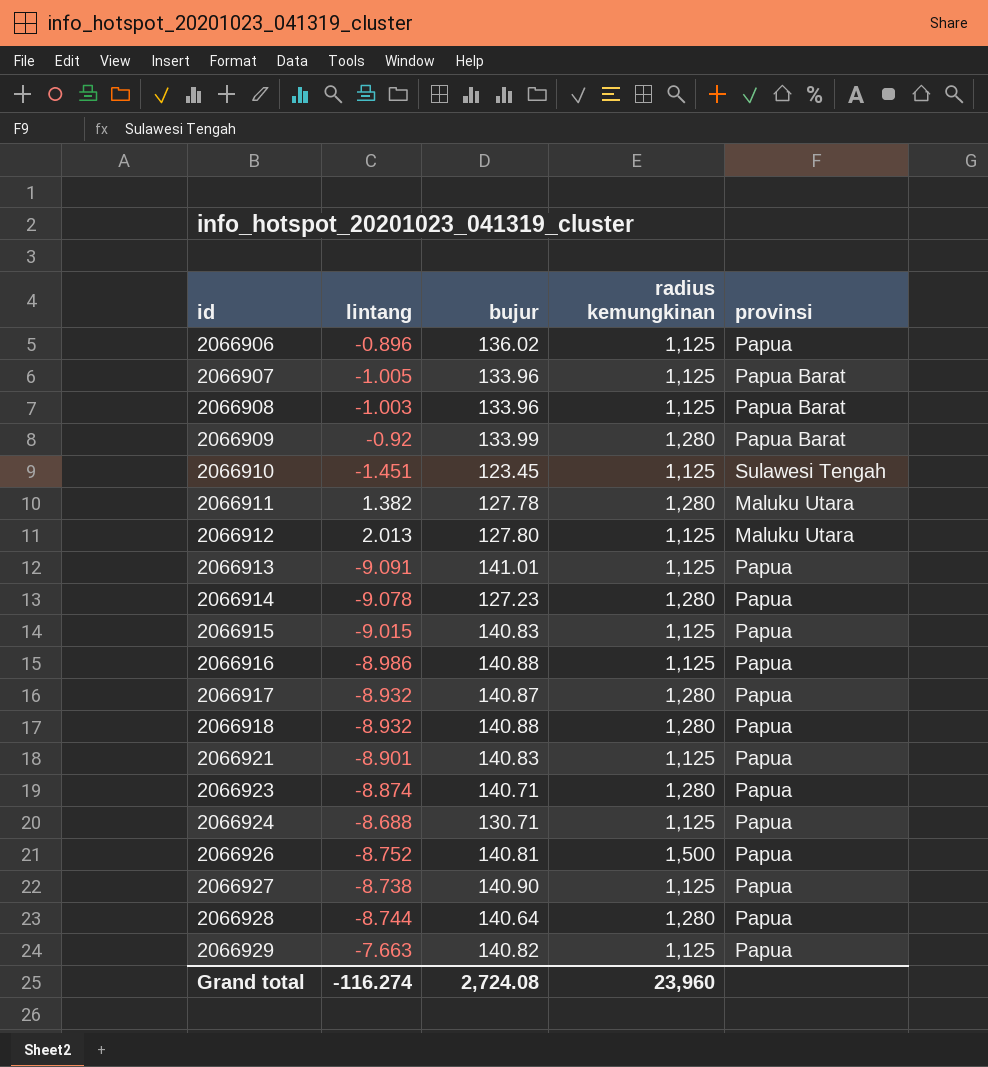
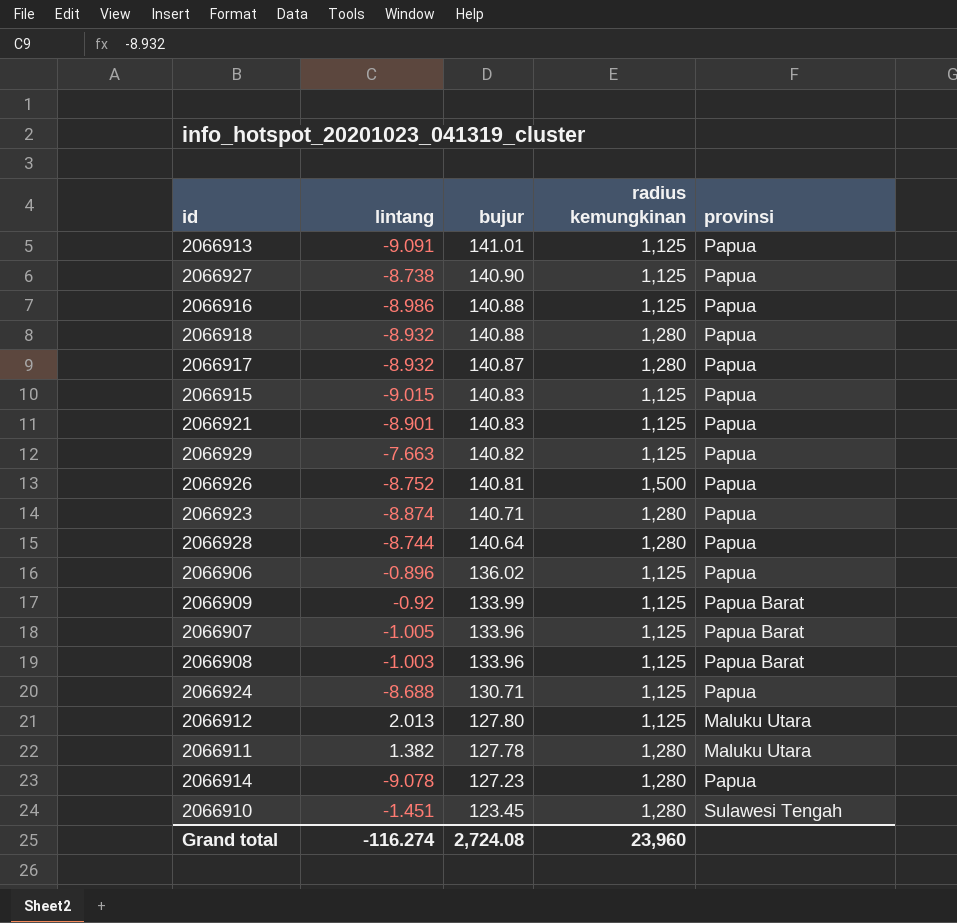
row order: id ascending -> bujur descending
2066909 | radius kemungkinan: 1,280 -> 1,125
2066910 | radius kemungkinan: 1,125 -> 1,280

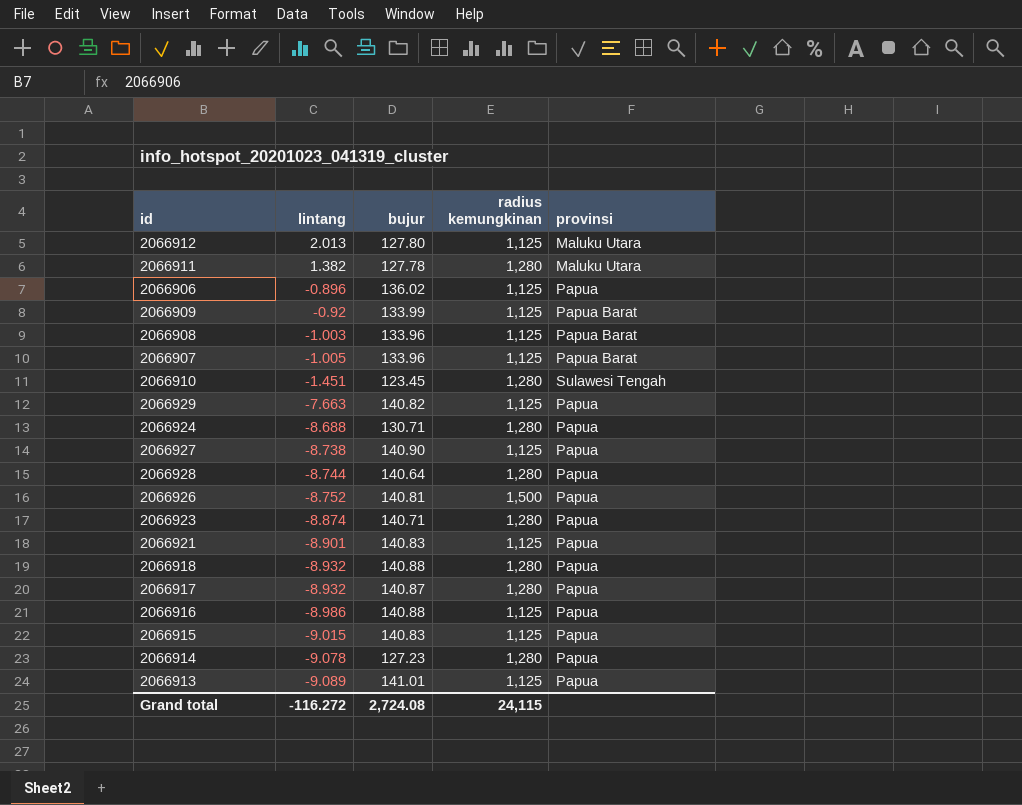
row order: bujur descending -> lintang descending
2066924 | radius kemungkinan: 1,125 -> 1,280
2066913 | lintang: -9.091 -> -9.089
Grand total | lintang: -116.274 -> -116.272
Grand total | radius kemungkinan: 23,960 -> 24,115

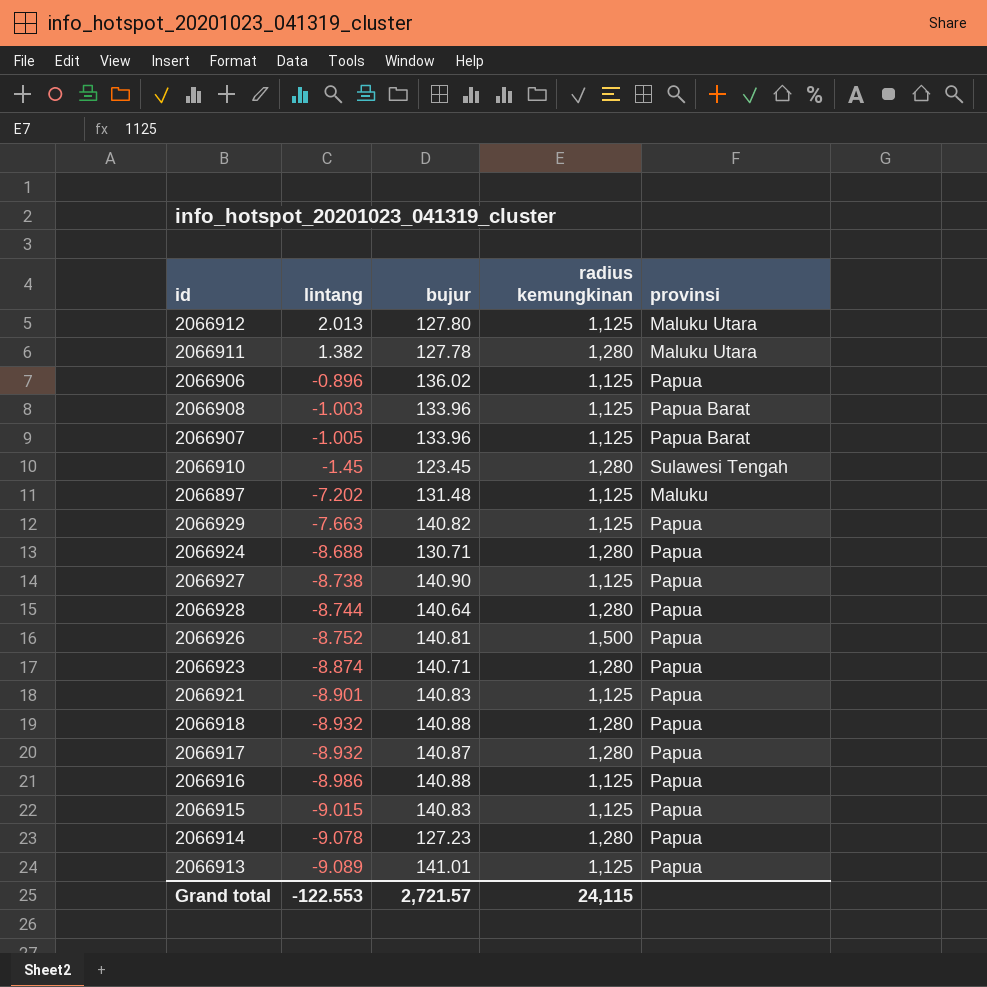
row 2066909: -0.92 | 133.99 | 1,125 | Papua Barat -> none
2066910 | lintang: -1.451 -> -1.45
row 2066897: none -> -7.202 | 131.48 | 1,125 | Maluku
Grand total | lintang: -116.272 -> -122.553
Grand total | bujur: 2,724.08 -> 2,721.57

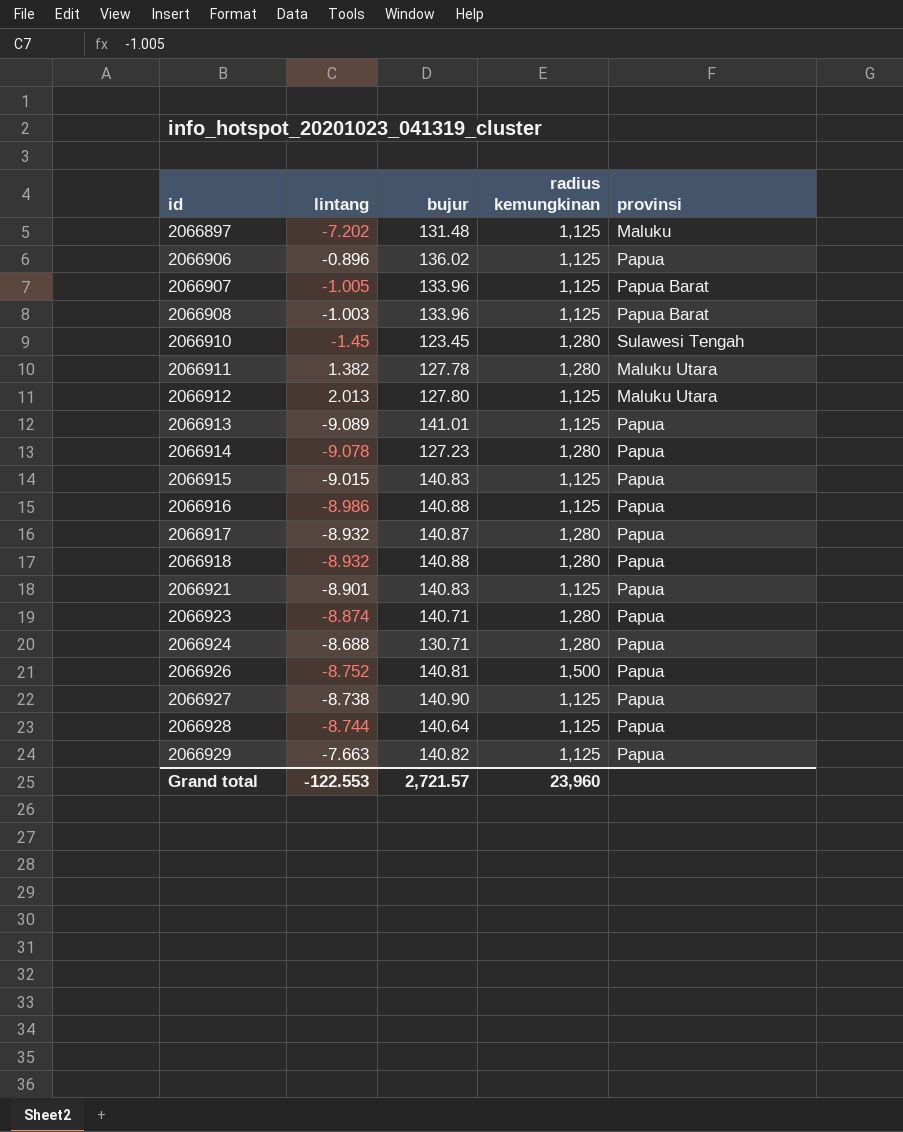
row order: lintang descending -> id ascending
2066928 | radius kemungkinan: 1,280 -> 1,125
Grand total | radius kemungkinan: 24,115 -> 23,960

